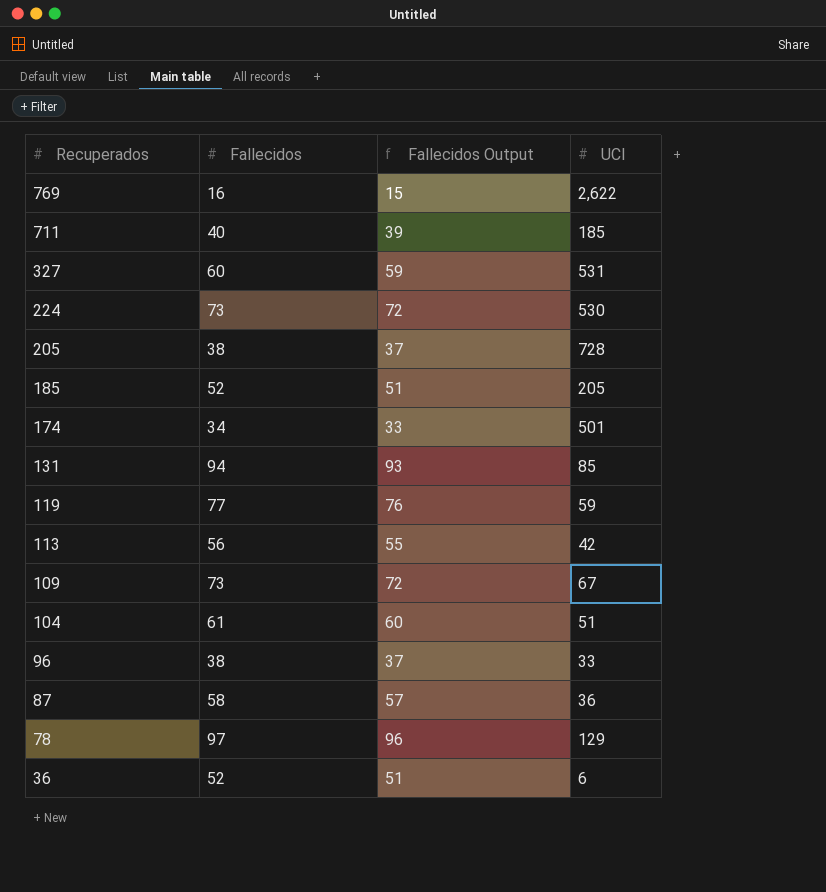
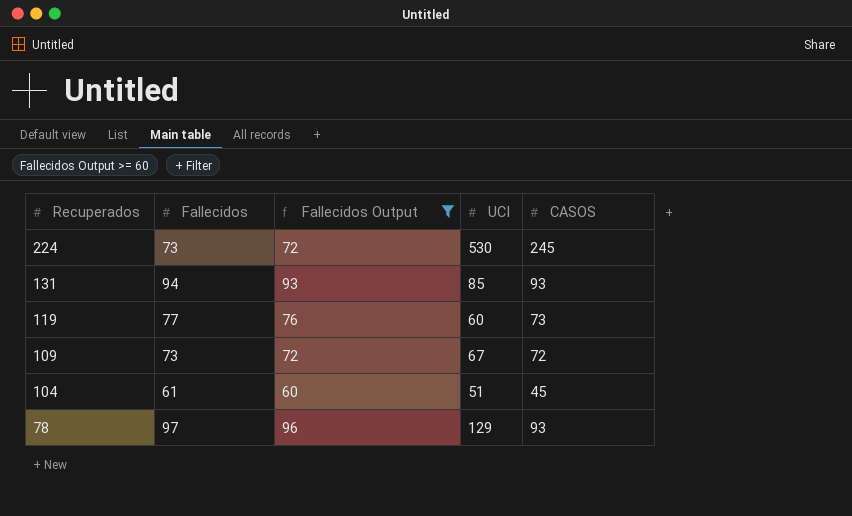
filter: none -> Fallecidos Output >= 60
column CASOS | position: none -> 5
119 | UCI: 59 -> 60

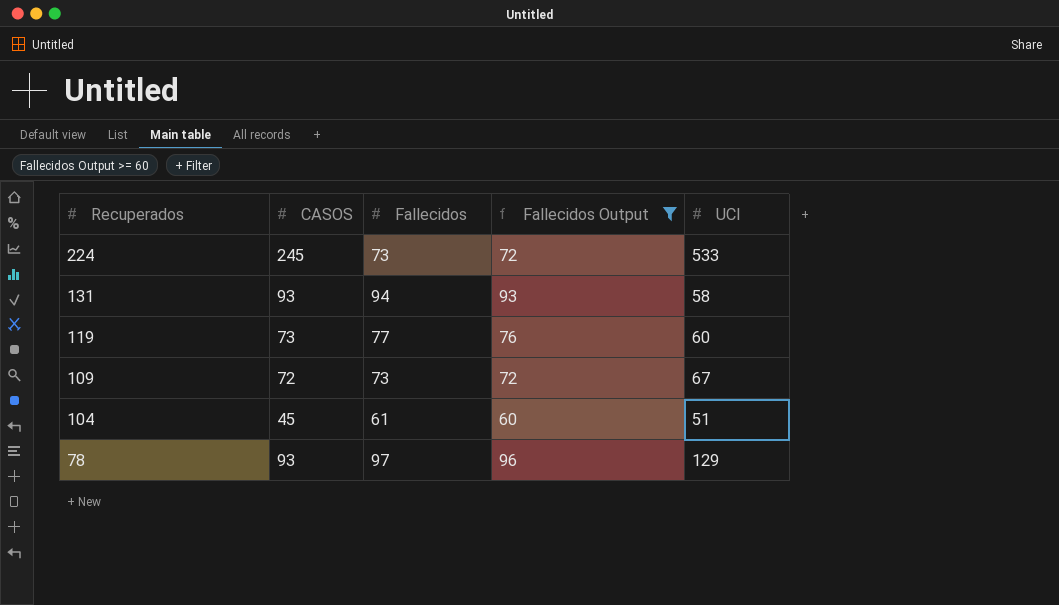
column CASOS | position: 5 -> 2
224 | UCI: 530 -> 533
131 | UCI: 85 -> 58

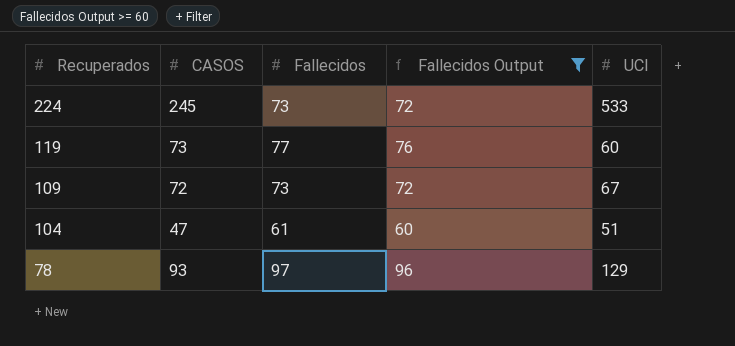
row 131: 93 | 94 | 93 | 58 -> none
104 | CASOS: 45 -> 47

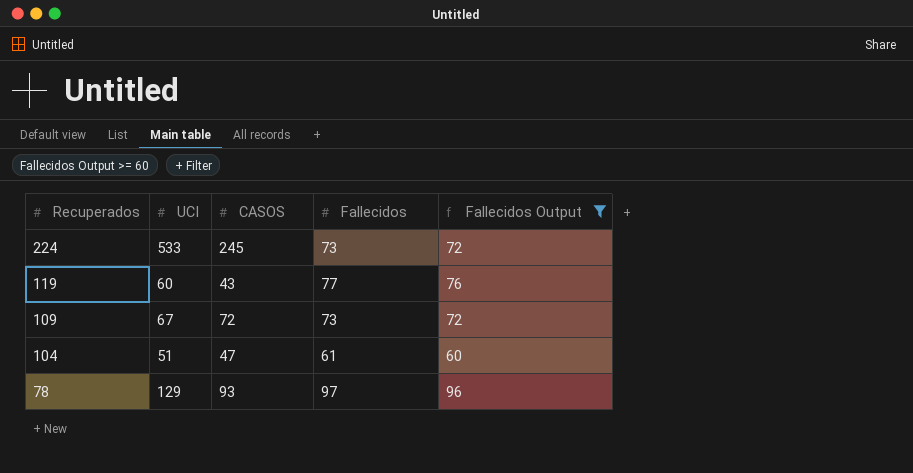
column UCI | position: 5 -> 2
119 | CASOS: 73 -> 43

